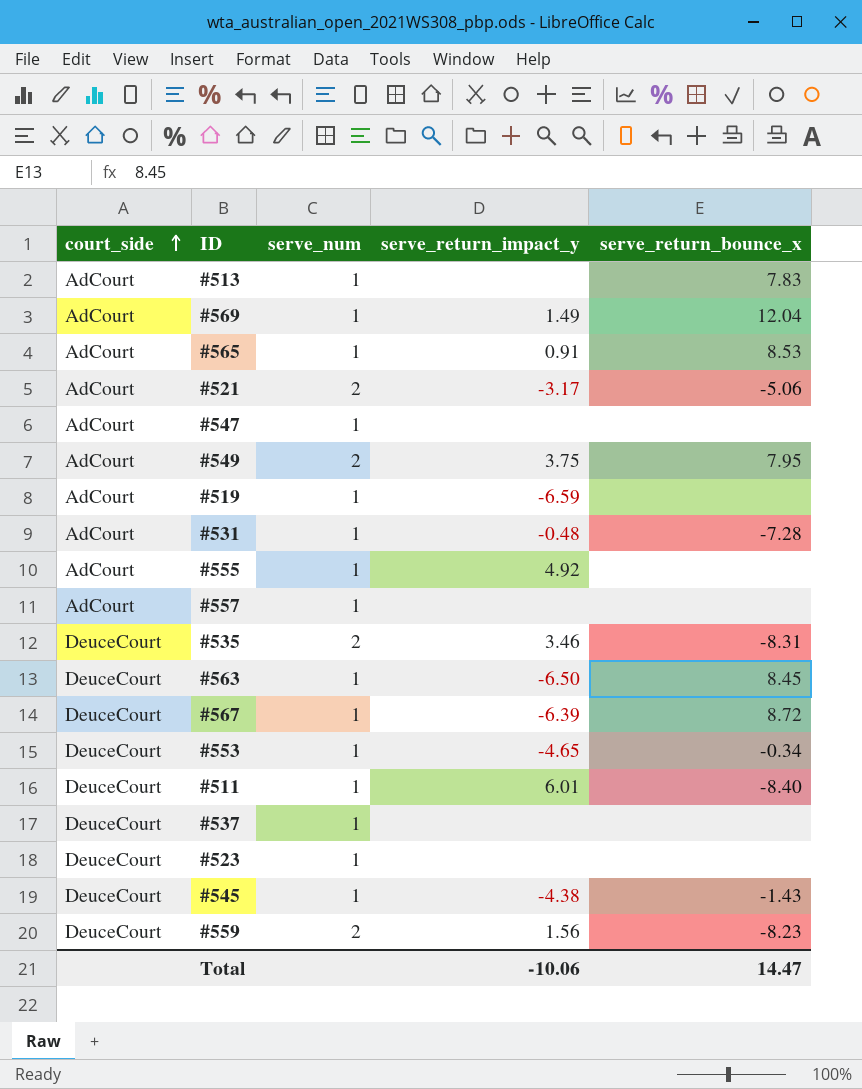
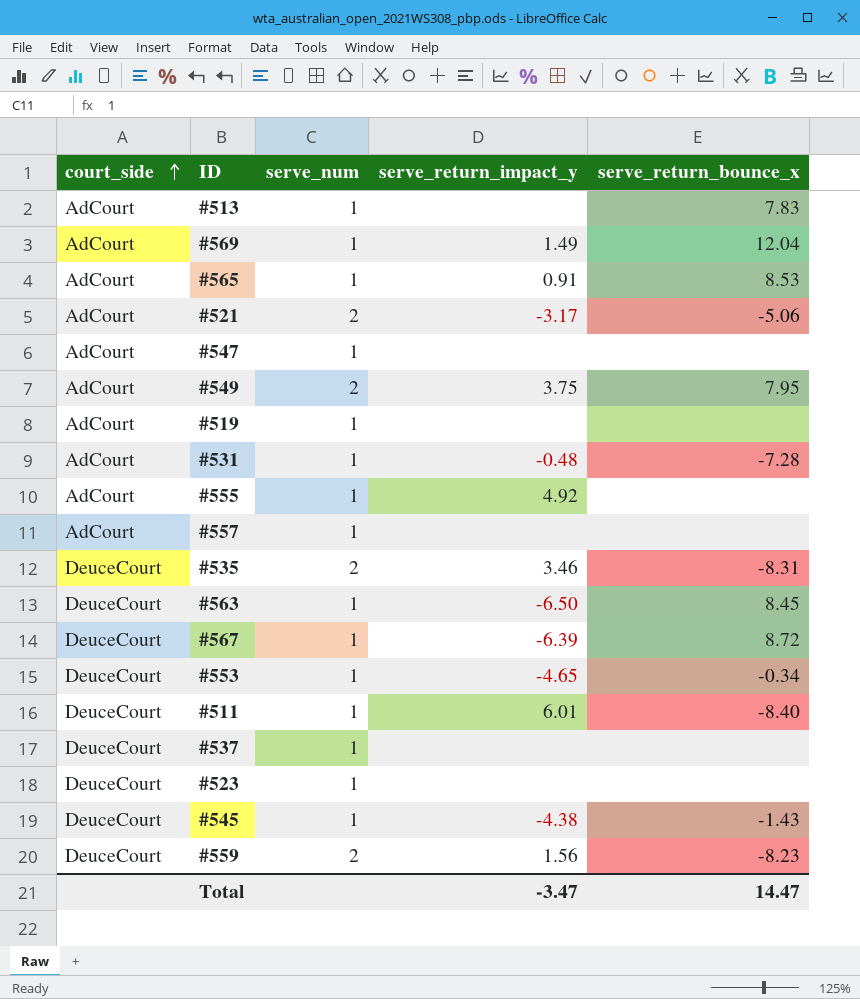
#519 | serve_return_impact_y: -6.59 -> none
Total | serve_return_impact_y: -10.06 -> -3.47

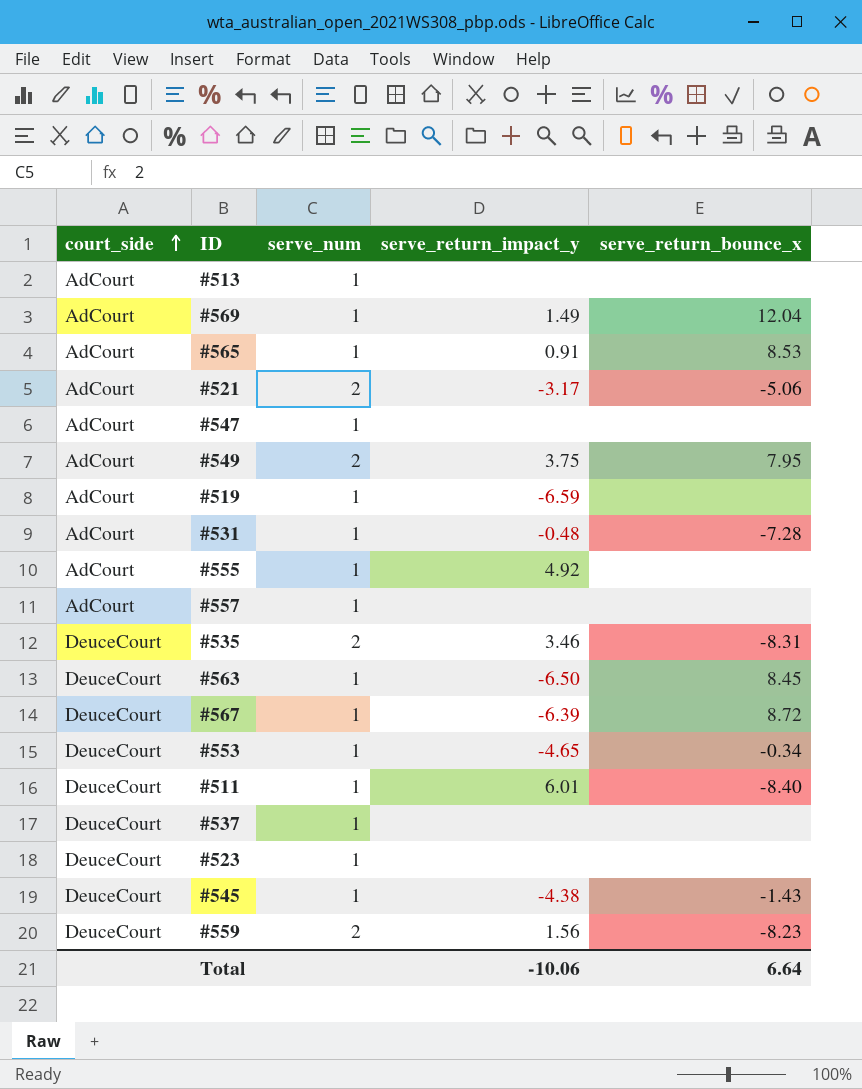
#513 | serve_return_bounce_x: 7.83 -> none
#519 | serve_return_impact_y: none -> -6.59
Total | serve_return_impact_y: -3.47 -> -10.06
Total | serve_return_bounce_x: 14.47 -> 6.64

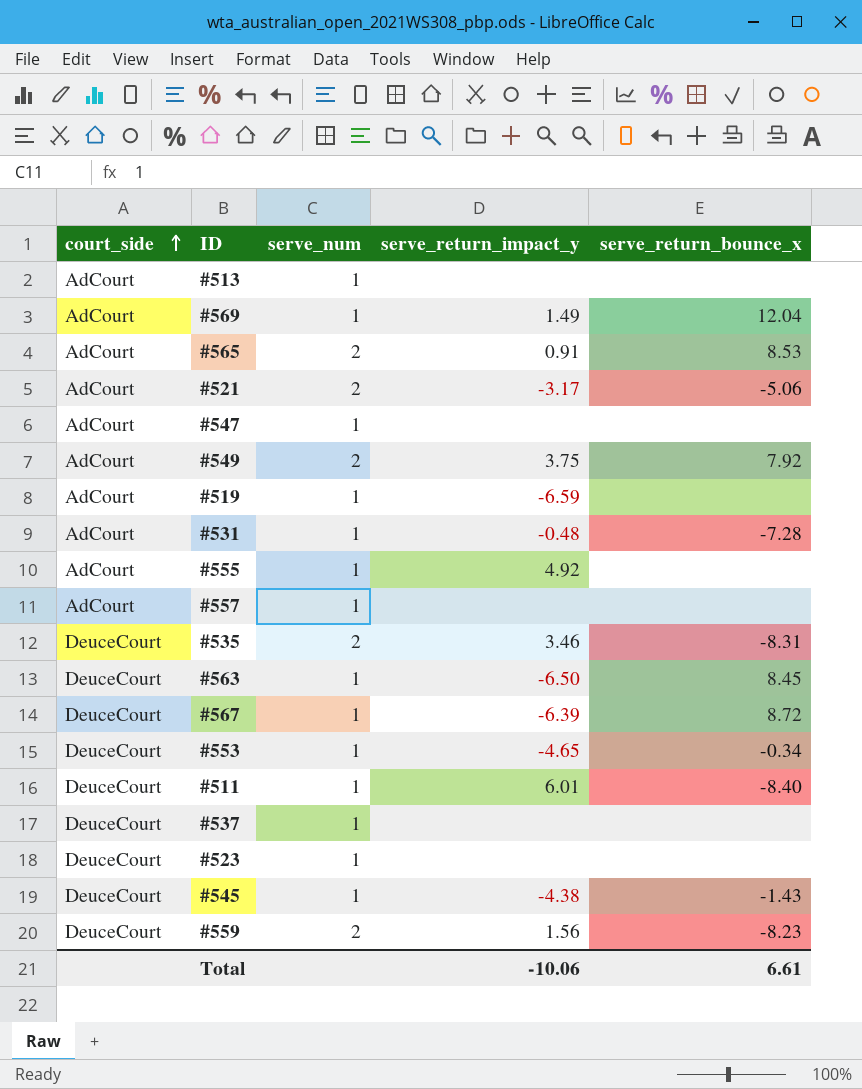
#565 | serve_num: 1 -> 2
#549 | serve_return_bounce_x: 7.95 -> 7.92
Total | serve_return_bounce_x: 6.64 -> 6.61

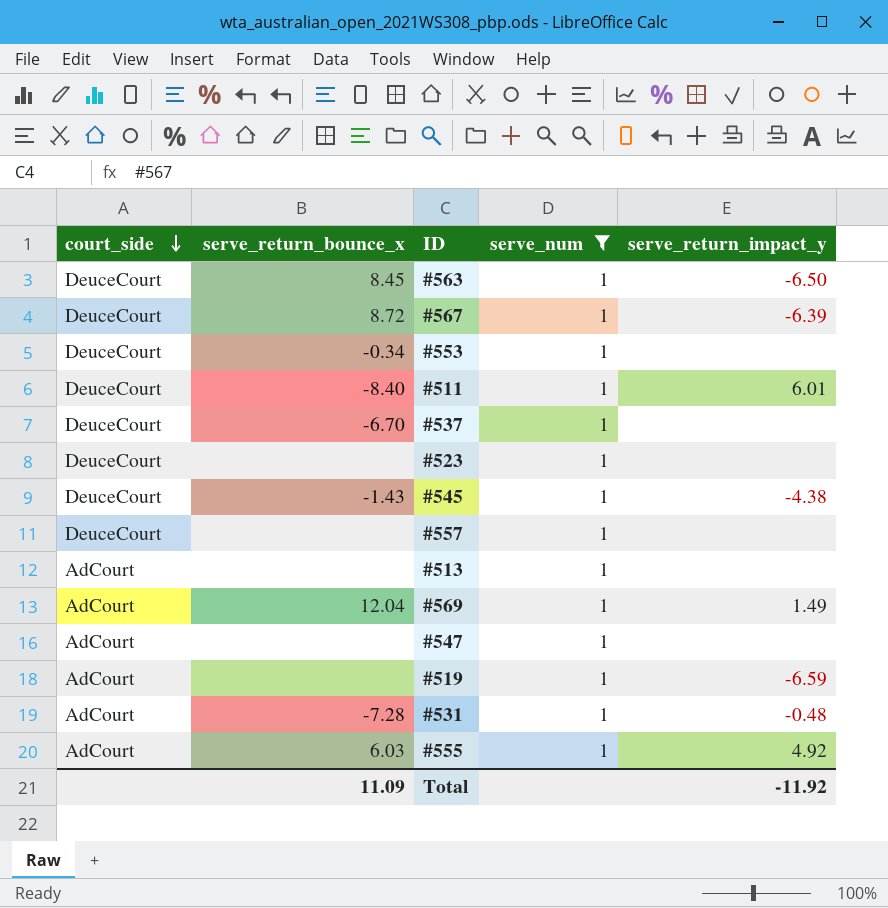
filter: none -> serve_num = 1
row order: court_side ascending -> court_side descending
column serve_return_bounce_x | position: 5 -> 2
#553 | serve_return_impact_y: -4.65 -> none
#537 | serve_return_bounce_x: none -> -6.70
#557 | court_side: AdCourt -> DeuceCourt
#555 | serve_return_bounce_x: none -> 6.03
Total | serve_return_bounce_x: 6.61 -> 11.09
Total | serve_return_impact_y: -10.06 -> -11.92

